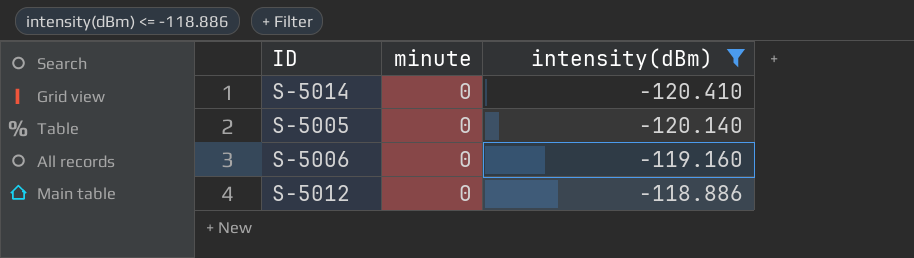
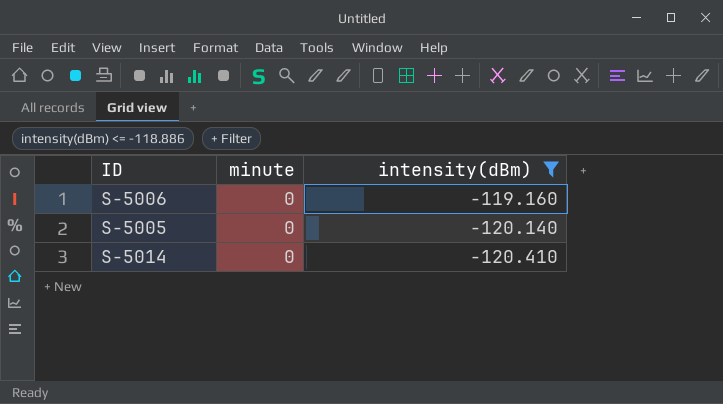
row order: intensity(dBm) ascending -> intensity(dBm) descending
row S-5012: 0 | -118.886 -> none

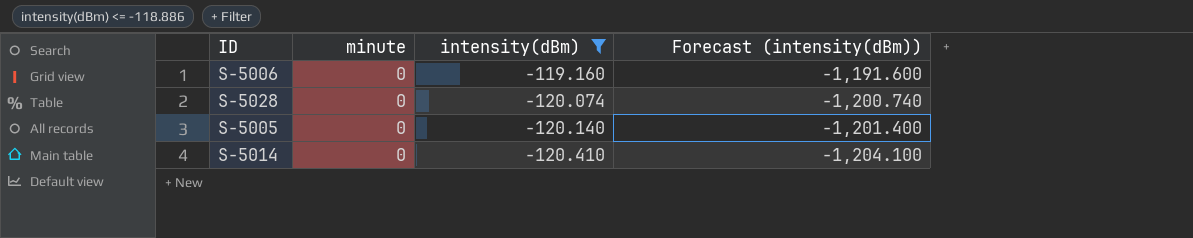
column Forecast (intensity(dBm)) | formula: none -> [intensity(dBm)] * 10
row S-5028: none -> 0 | -120.074 | -1,200.740

